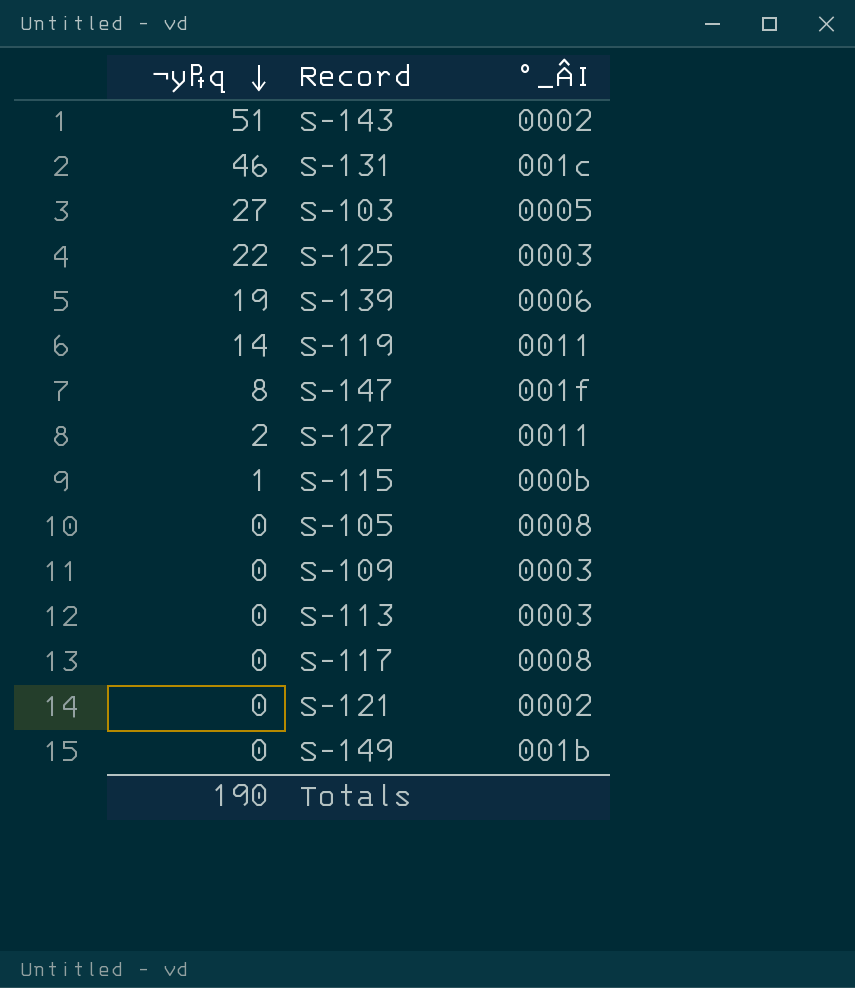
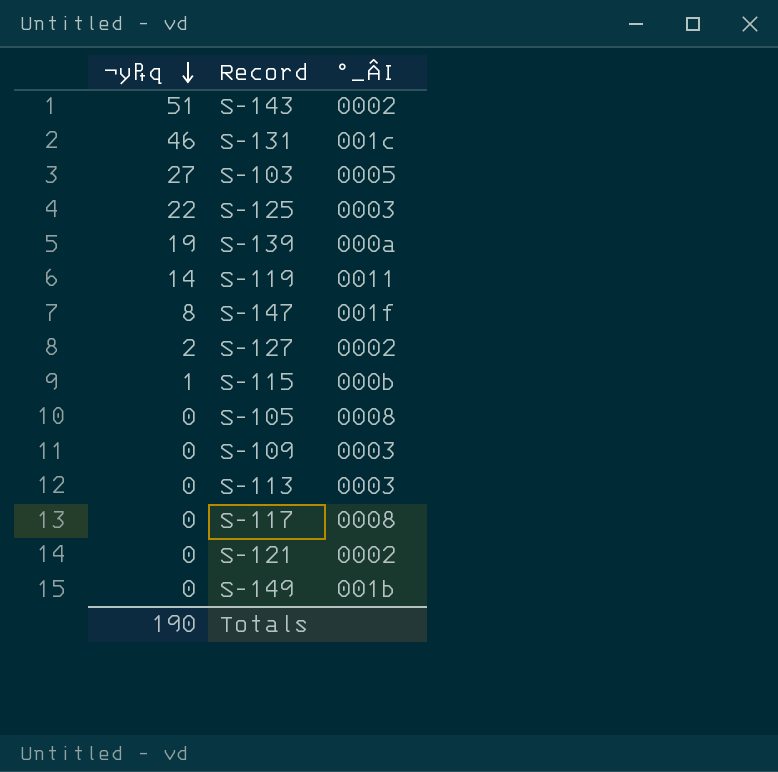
S-139 | °_ÂI: 0006 -> 000a
S-127 | °_ÂI: 0011 -> 0002

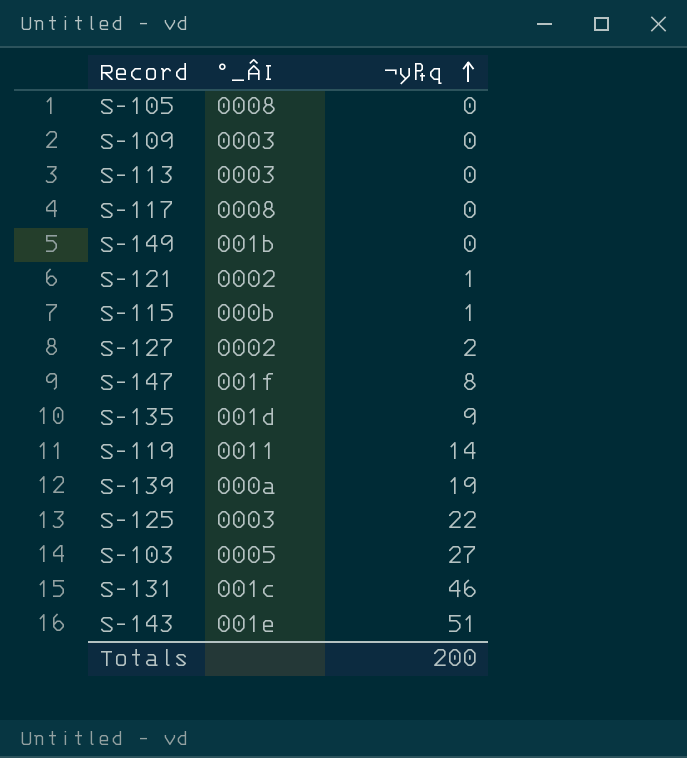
row order: ¬y¶q descending -> ¬y¶q ascending
column ¬y¶q | position: 1 -> 3
S-121 | ¬y¶q: 0 -> 1
row S-135: none -> 001d | 9
S-143 | °_ÂI: 0002 -> 001e
Totals | ¬y¶q: 190 -> 200

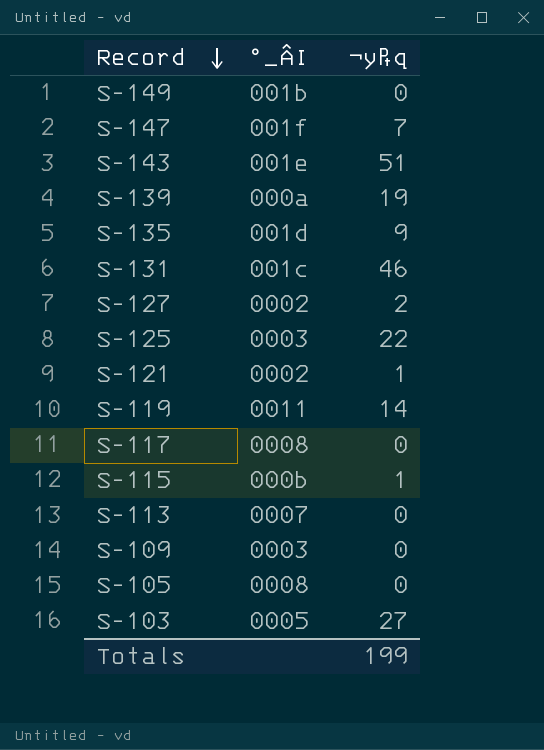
row order: ¬y¶q ascending -> Record descending
S-147 | ¬y¶q: 8 -> 7
S-113 | °_ÂI: 0003 -> 0007
Totals | ¬y¶q: 200 -> 199

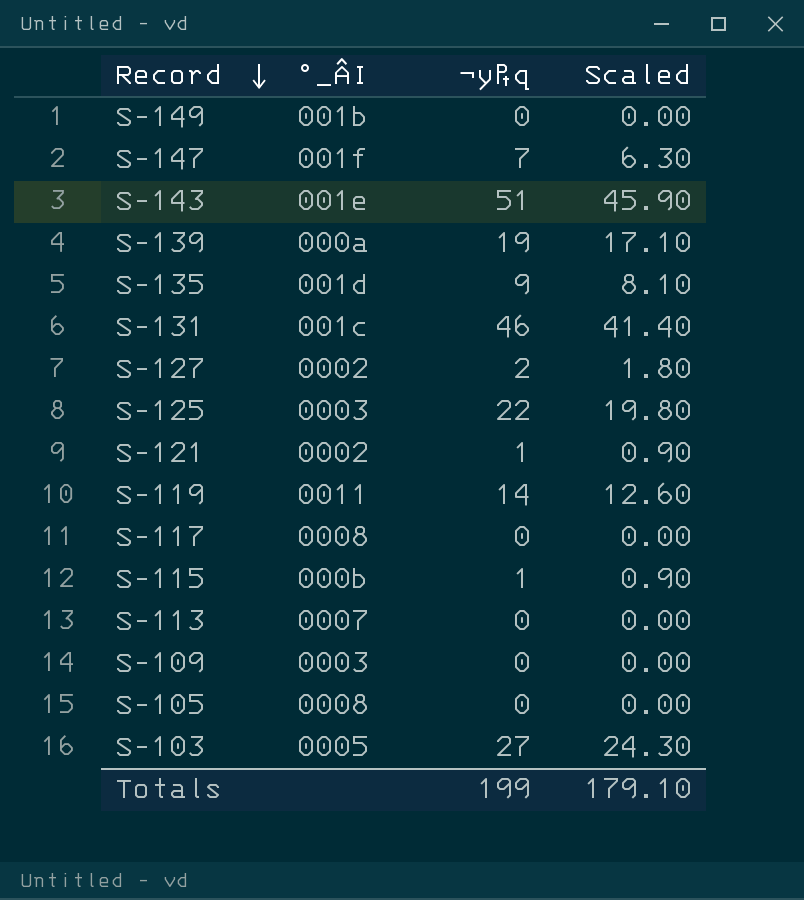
column Scaled | formula: none -> [¬y¶q] * 0.9

